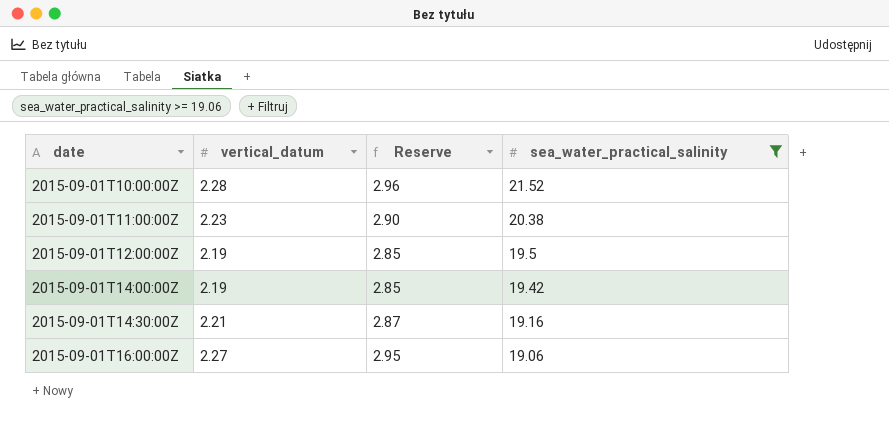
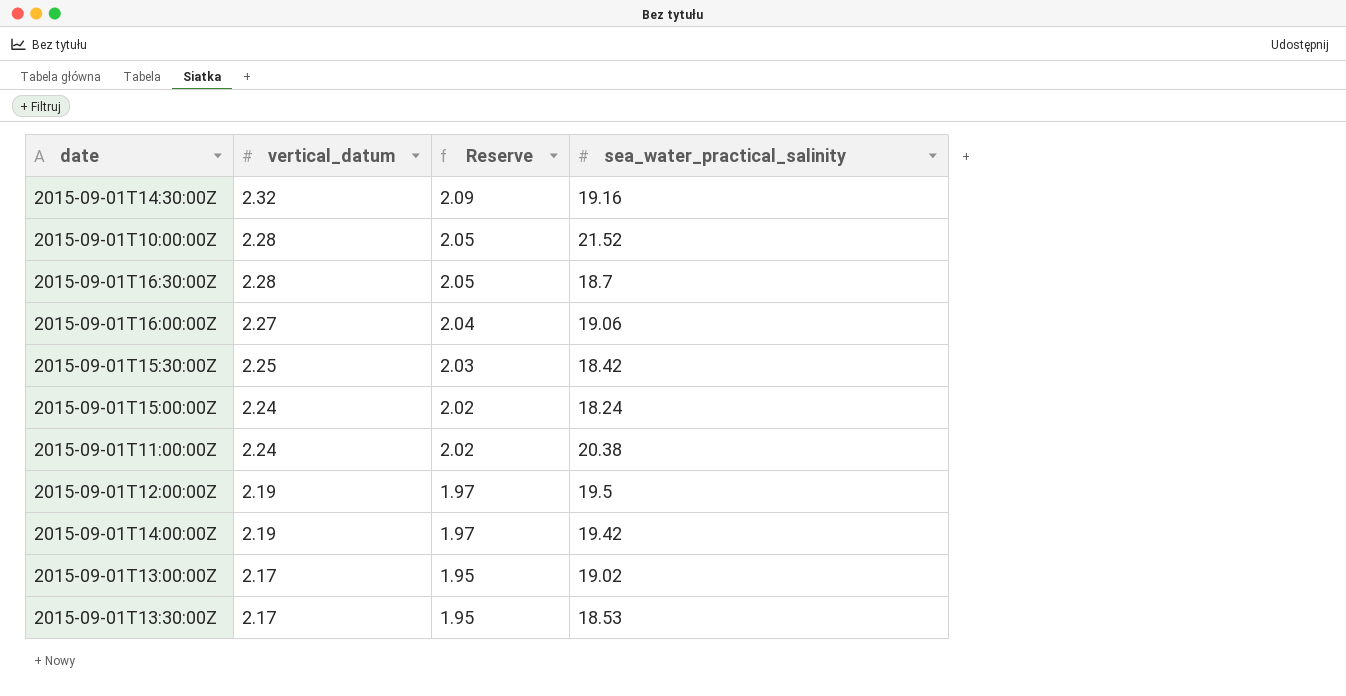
filter: sea_water_practical_salinity >= 19.06 -> none
row order: date ascending -> vertical_datum descending
column Reserve | formula: [vertical_datum] * 1.3 -> [vertical_datum] * 0.9
2015-09-01T14:30:00Z | vertical_datum: 2.21 -> 2.32
2015-09-01T11:00:00Z | vertical_datum: 2.23 -> 2.24

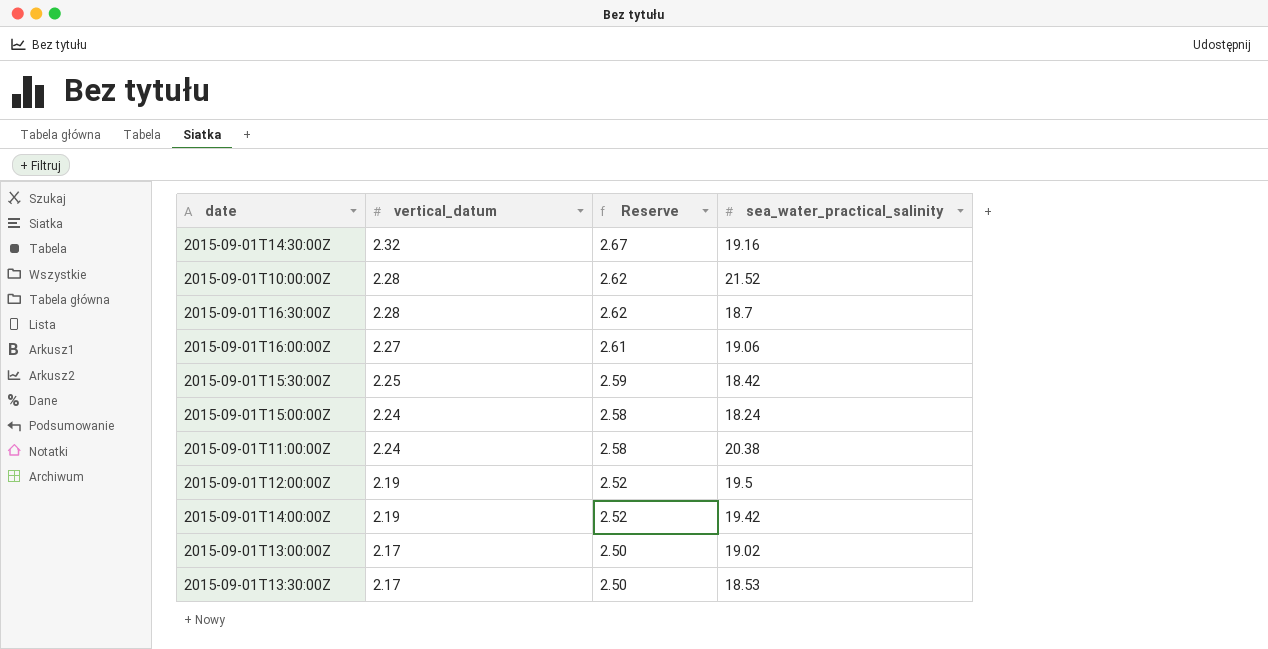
column Reserve | formula: [vertical_datum] * 0.9 -> [vertical_datum] * 1.15

